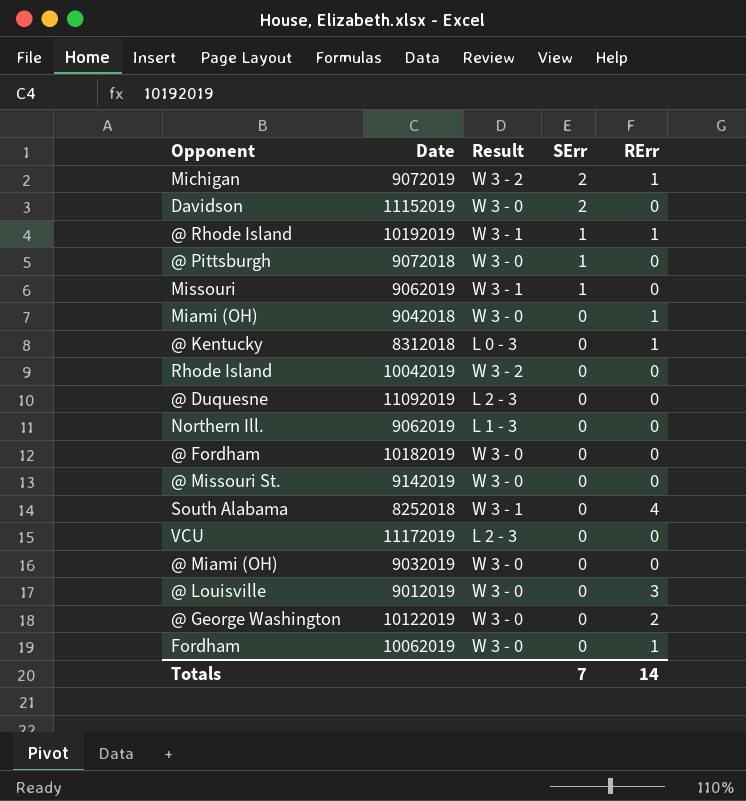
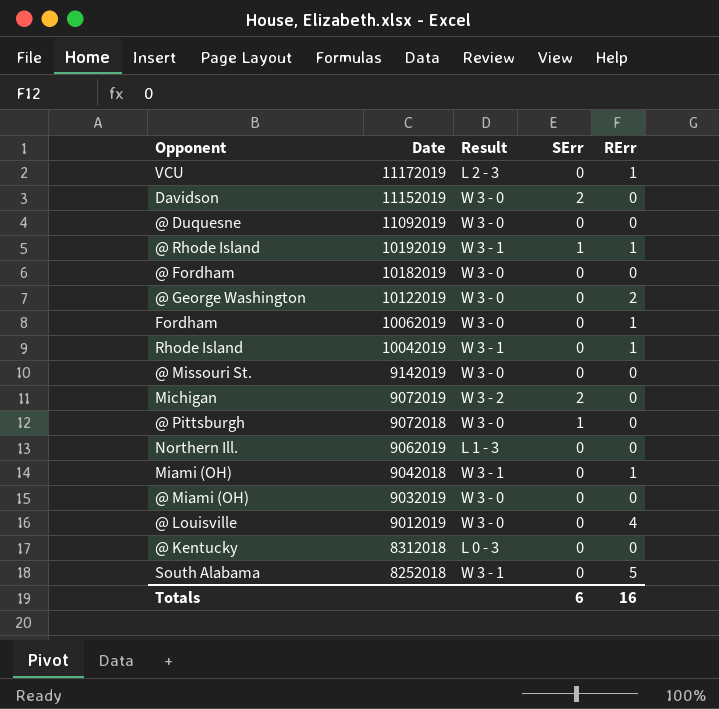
row order: SErr descending -> Date descending
row Missouri: 9062019 | W 3 - 1 | 1 | 0 -> none
VCU | RErr: 0 -> 1
@ Duquesne | Result: L 2 - 3 -> W 3 - 0
Rhode Island | Result: W 3 - 2 -> W 3 - 1
Rhode Island | RErr: 0 -> 1
Michigan | RErr: 1 -> 0
Miami (OH) | Result: W 3 - 0 -> W 3 - 1
@ Louisville | RErr: 3 -> 4
@ Kentucky | RErr: 1 -> 0
South Alabama | RErr: 4 -> 5
Totals | SErr: 7 -> 6
Totals | RErr: 14 -> 16

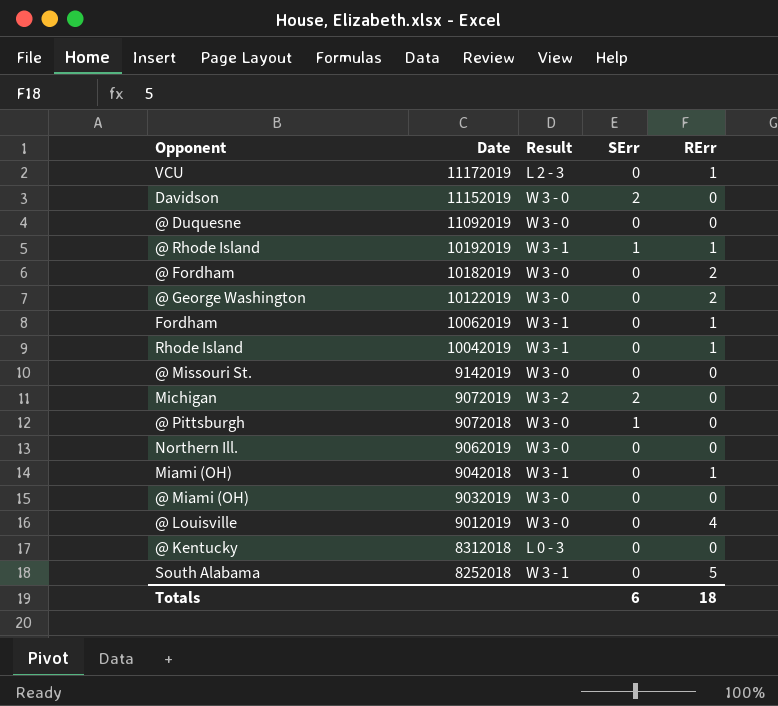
@ Fordham | RErr: 0 -> 2
Fordham | Result: W 3 - 0 -> W 3 - 1
Northern Ill. | Result: L 1 - 3 -> W 3 - 0
Totals | RErr: 16 -> 18

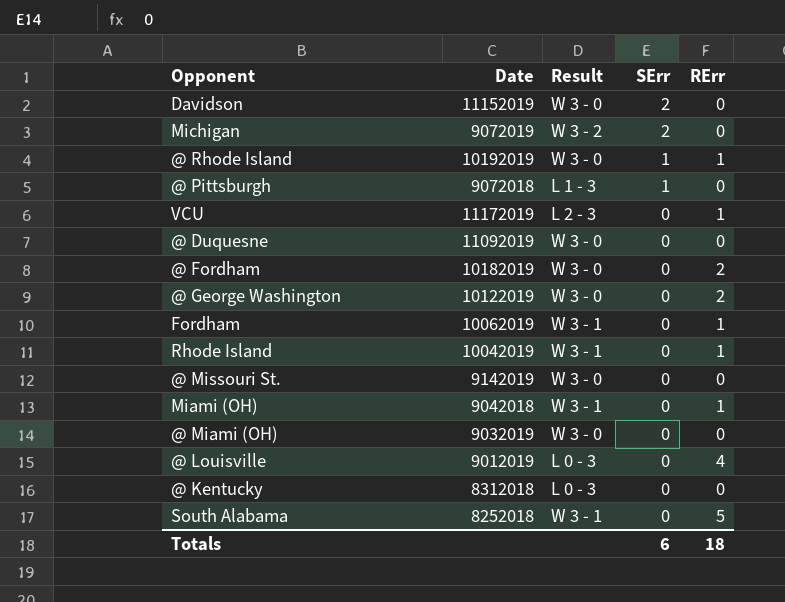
row order: Date descending -> SErr descending
row Northern Ill.: 9062019 | W 3 - 0 | 0 | 0 -> none
@ Rhode Island | Result: W 3 - 1 -> W 3 - 0
@ Pittsburgh | Result: W 3 - 0 -> L 1 - 3
@ Louisville | Result: W 3 - 0 -> L 0 - 3

